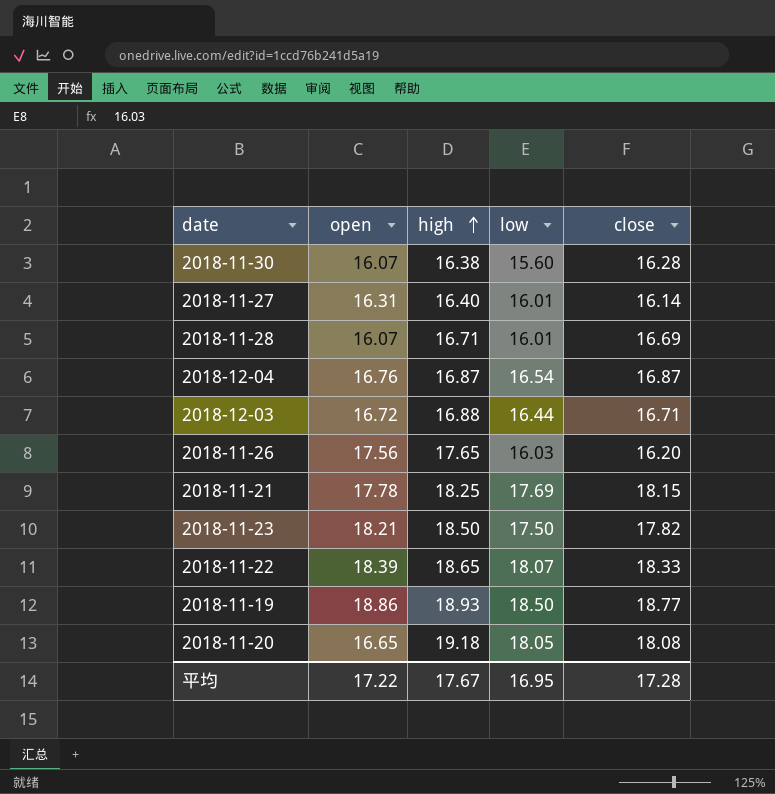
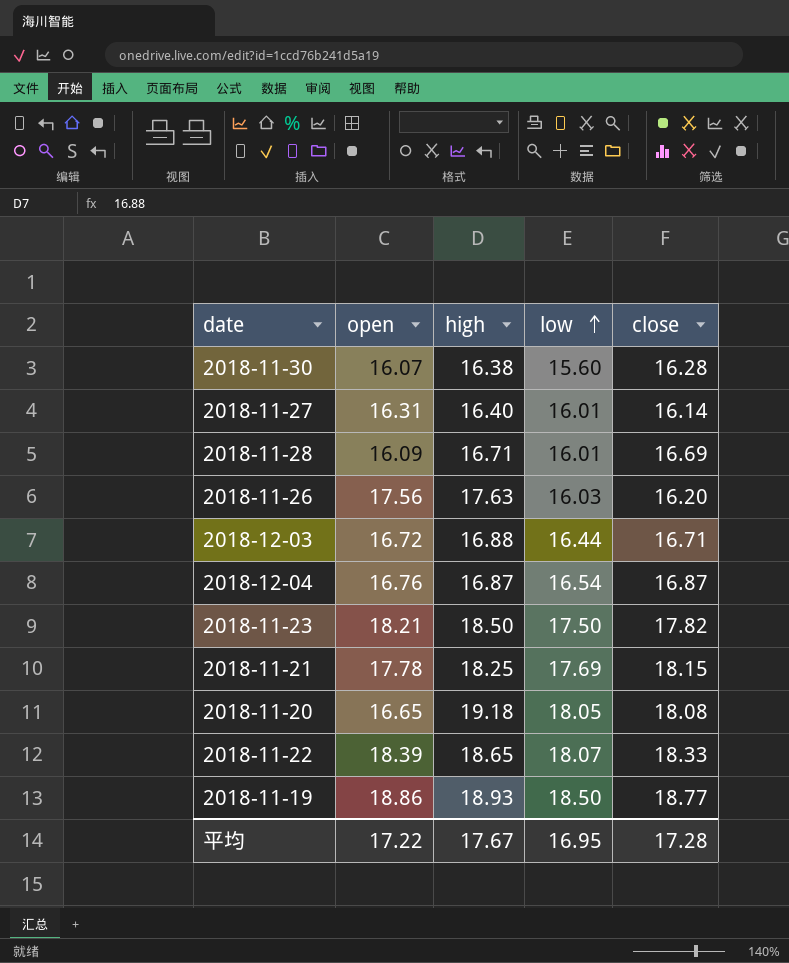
row order: high ascending -> low ascending
2018-11-28 | open: 16.07 -> 16.09
2018-11-26 | high: 17.65 -> 17.63

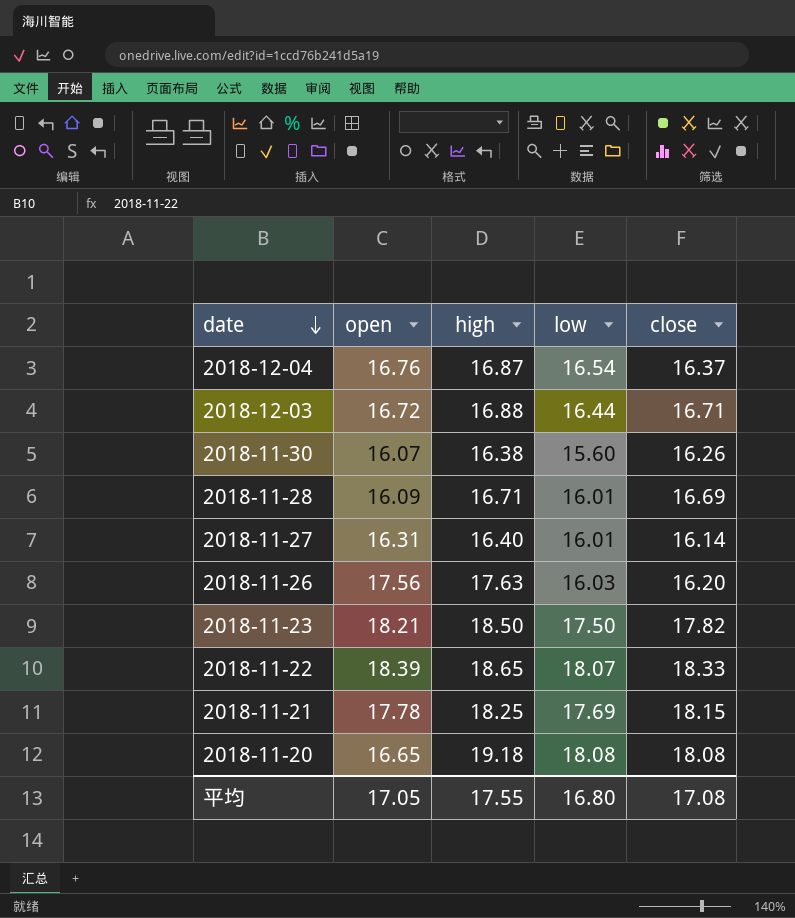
row order: low ascending -> date descending
row 2018-11-19: 18.86 | 18.93 | 18.50 | 18.77 -> none
2018-12-04 | close: 16.87 -> 16.37
2018-11-30 | close: 16.28 -> 16.26
2018-11-20 | low: 18.05 -> 18.08
平均 | open: 17.22 -> 17.05
平均 | high: 17.67 -> 17.55
平均 | low: 16.95 -> 16.80
平均 | close: 17.28 -> 17.08

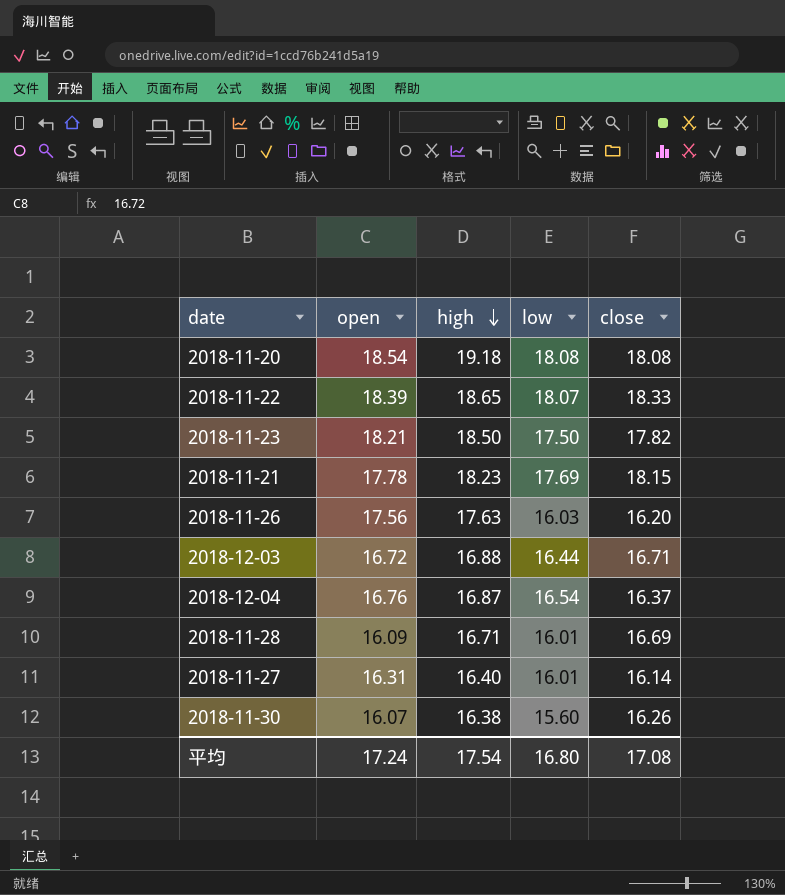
row order: date descending -> high descending
2018-11-20 | open: 16.65 -> 18.54
2018-11-21 | high: 18.25 -> 18.23
平均 | open: 17.05 -> 17.24
平均 | high: 17.55 -> 17.54

